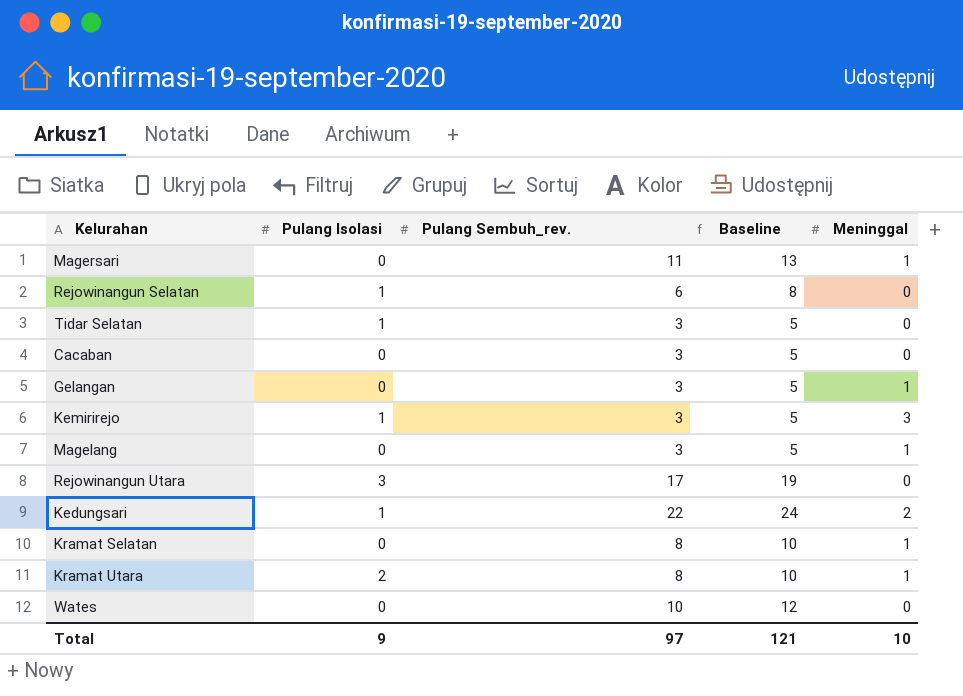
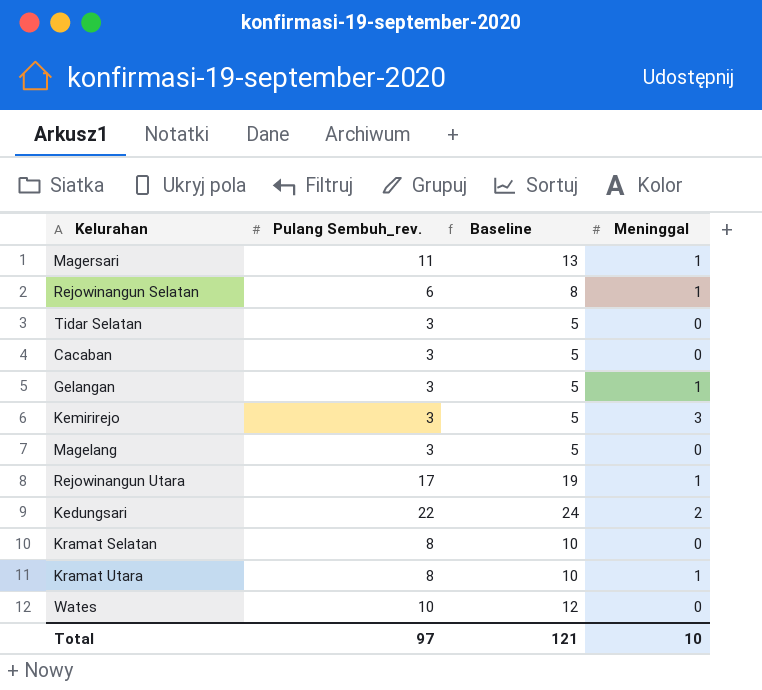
column Pulang Isolasi | position: 2 -> none
Rejowinangun Selatan | Meninggal: 0 -> 1
Magelang | Meninggal: 1 -> 0
Rejowinangun Utara | Meninggal: 0 -> 1
Kramat Selatan | Meninggal: 1 -> 0

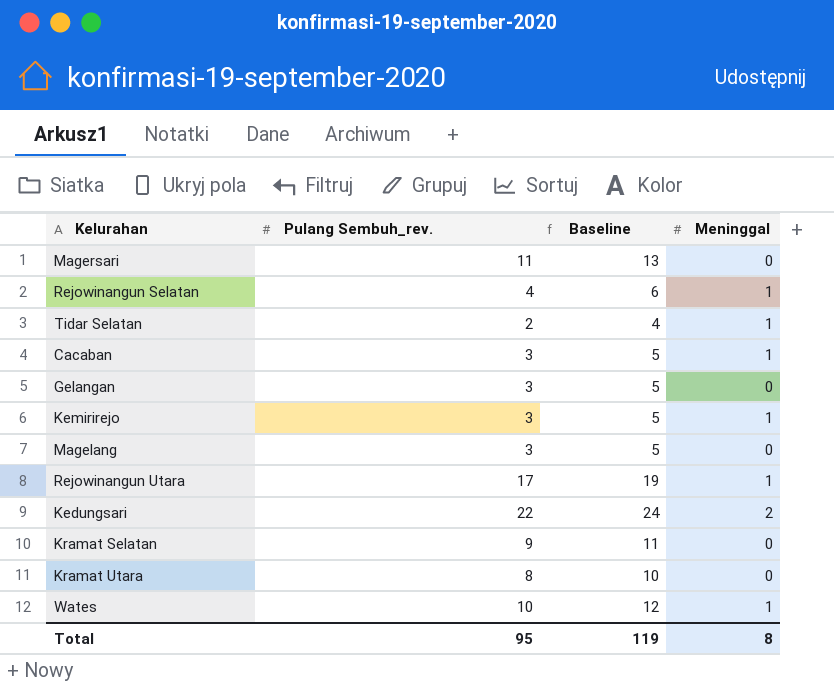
Magersari | Meninggal: 1 -> 0
Rejowinangun Selatan | Pulang Sembuh_rev.: 6 -> 4
Rejowinangun Selatan | Baseline: 8 -> 6
Tidar Selatan | Pulang Sembuh_rev.: 3 -> 2
Tidar Selatan | Baseline: 5 -> 4
Tidar Selatan | Meninggal: 0 -> 1
Cacaban | Meninggal: 0 -> 1
Gelangan | Meninggal: 1 -> 0
Kemirirejo | Meninggal: 3 -> 1
Kramat Selatan | Pulang Sembuh_rev.: 8 -> 9
Kramat Selatan | Baseline: 10 -> 11
Kramat Utara | Meninggal: 1 -> 0
Wates | Meninggal: 0 -> 1
Total | Pulang Sembuh_rev.: 97 -> 95
Total | Baseline: 121 -> 119
Total | Meninggal: 10 -> 8

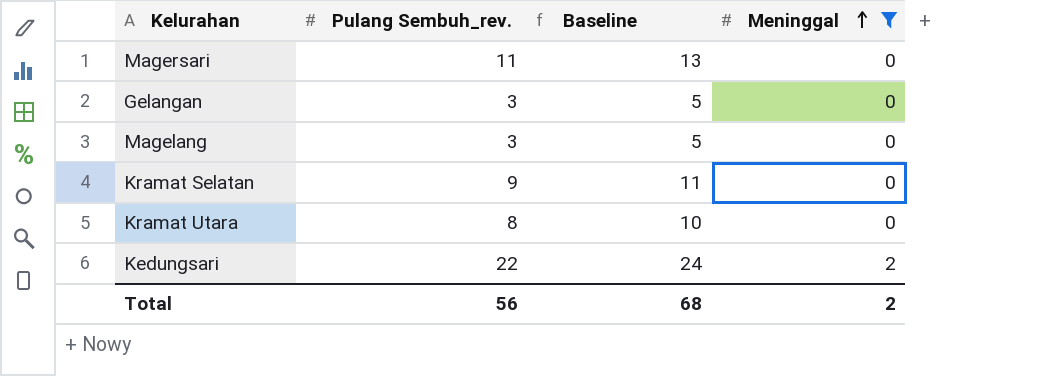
filter: none -> Meninggal != 1
row order: none -> Meninggal ascending
Total | Pulang Sembuh_rev.: 95 -> 56
Total | Baseline: 119 -> 68
Total | Meninggal: 8 -> 2

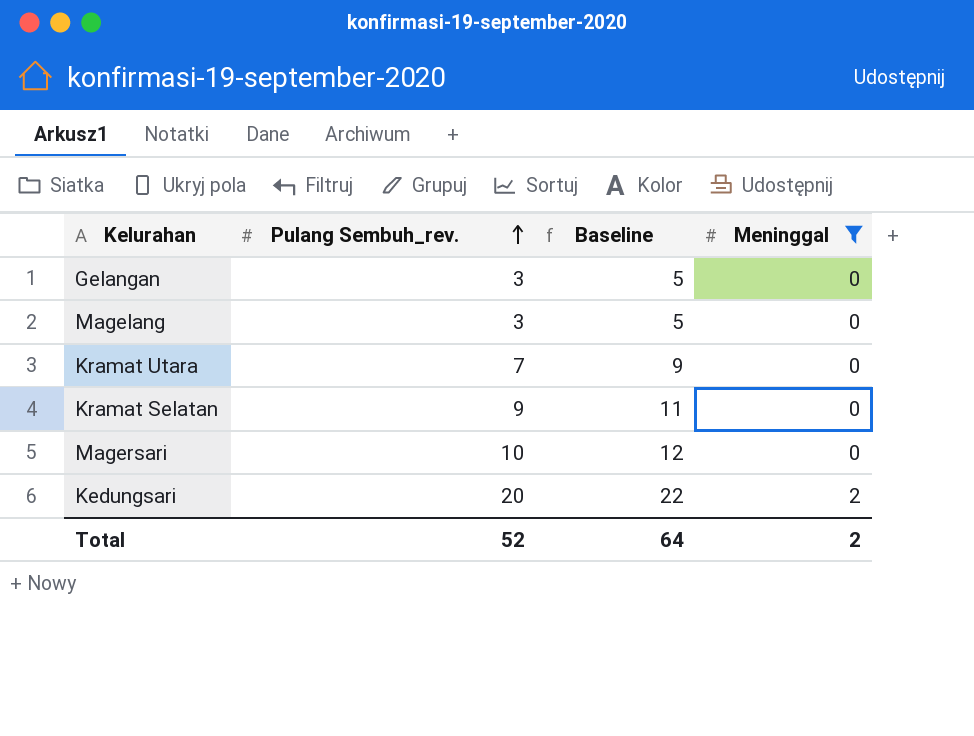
row order: Meninggal ascending -> Pulang Sembuh_rev. ascending
Kramat Utara | Pulang Sembuh_rev.: 8 -> 7
Kramat Utara | Baseline: 10 -> 9
Magersari | Pulang Sembuh_rev.: 11 -> 10
Magersari | Baseline: 13 -> 12
Kedungsari | Pulang Sembuh_rev.: 22 -> 20
Kedungsari | Baseline: 24 -> 22
Total | Pulang Sembuh_rev.: 56 -> 52
Total | Baseline: 68 -> 64

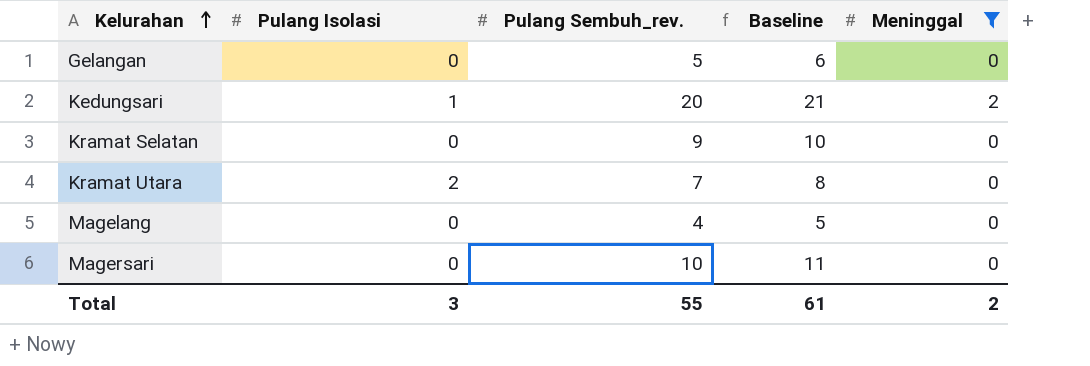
row order: Pulang Sembuh_rev. ascending -> Kelurahan ascending
column Pulang Isolasi | position: none -> 2
column Baseline | formula: [Pulang Sembuh_rev.] + 2 -> [Pulang Sembuh_rev.] + 1
Gelangan | Pulang Sembuh_rev.: 3 -> 5
Magelang | Pulang Sembuh_rev.: 3 -> 4
Total | Pulang Sembuh_rev.: 52 -> 55
Total | Baseline: 64 -> 61

